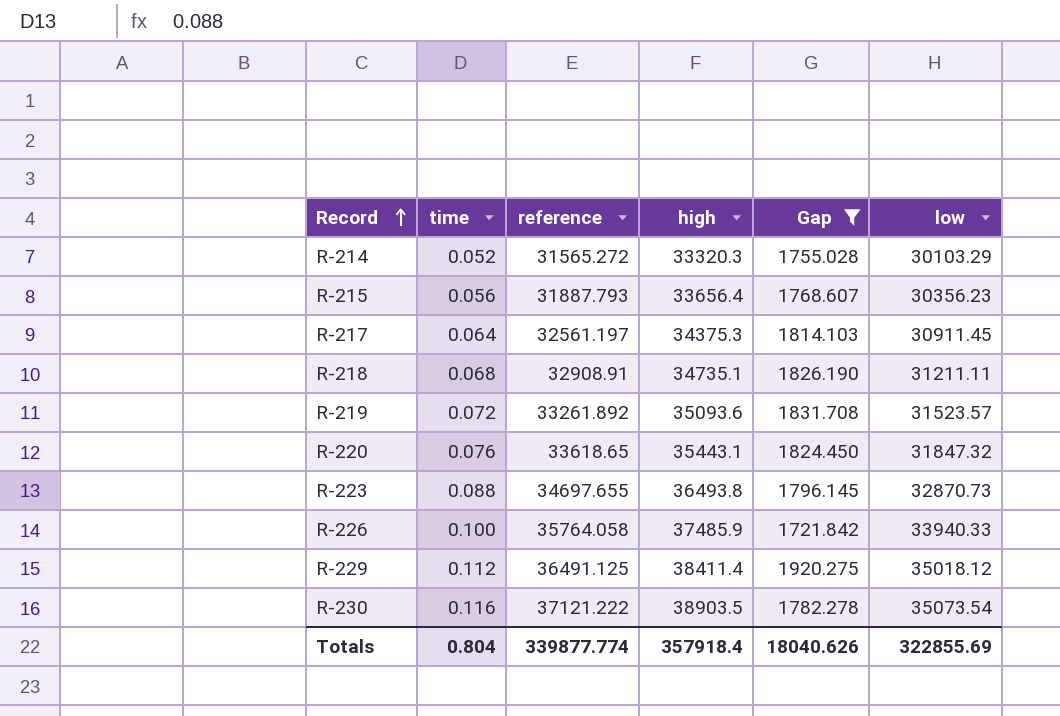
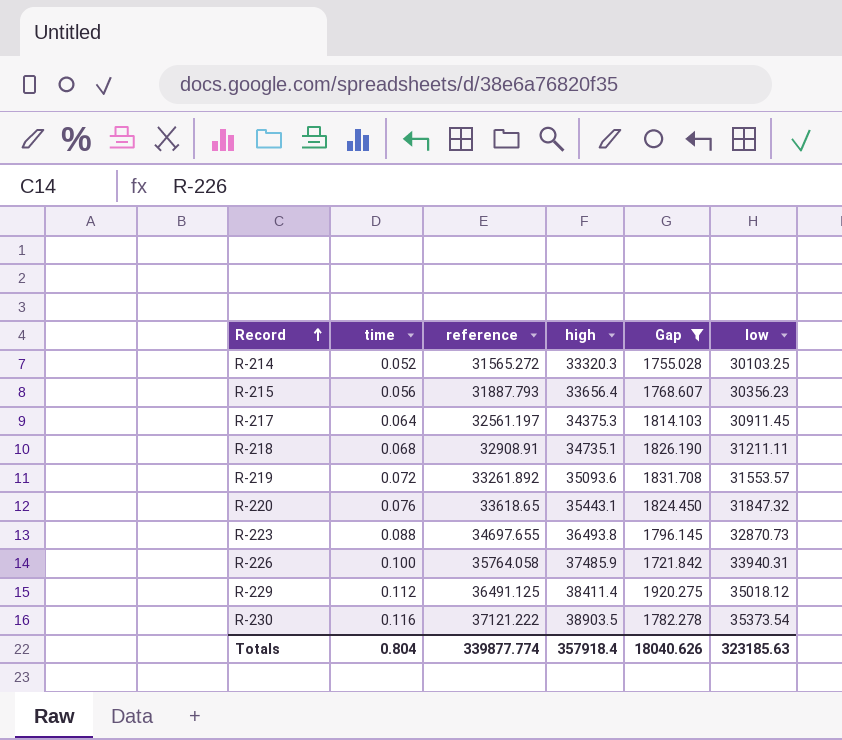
R-214 | low: 30103.29 -> 30103.25
R-219 | low: 31523.57 -> 31553.57
R-226 | low: 33940.33 -> 33940.31
R-230 | low: 35073.54 -> 35373.54
Totals | low: 322855.69 -> 323185.63

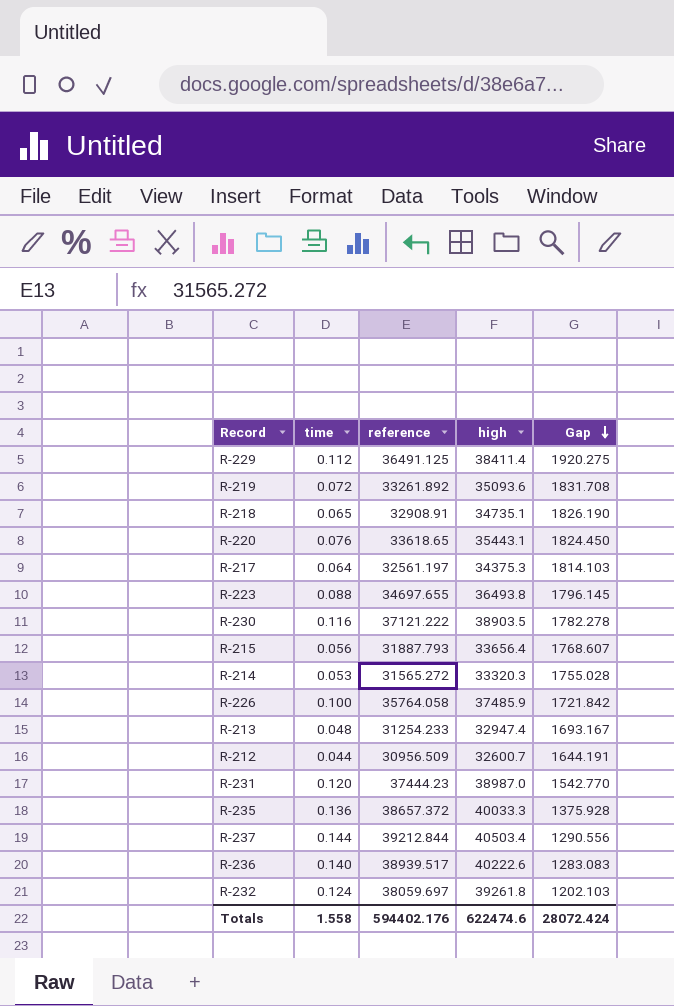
filter: Gap >= 1721.842 -> none
row order: Record ascending -> Gap descending
column low | position: 6 -> none
R-218 | time: 0.068 -> 0.065
R-214 | time: 0.052 -> 0.053
Totals | time: 0.804 -> 1.558
Totals | reference: 339877.774 -> 594402.176
Totals | high: 357918.4 -> 622474.6
Totals | Gap: 18040.626 -> 28072.424

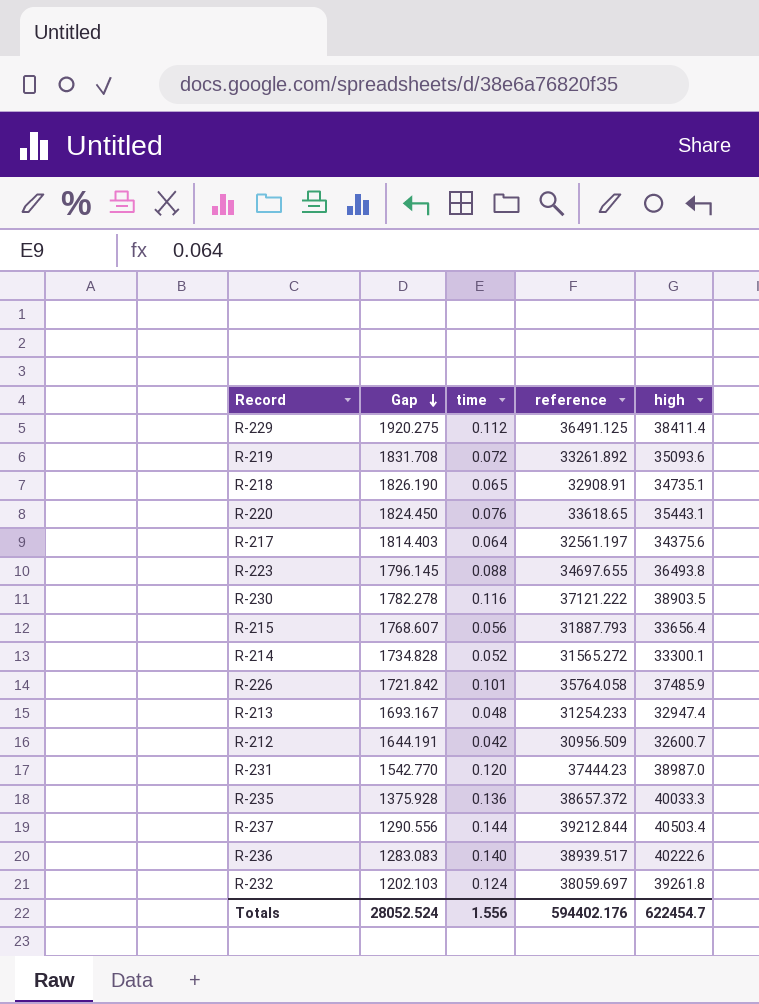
column Gap | position: 5 -> 2
R-217 | Gap: 1814.103 -> 1814.403
R-217 | high: 34375.3 -> 34375.6
R-214 | Gap: 1755.028 -> 1734.828
R-214 | time: 0.053 -> 0.052
R-214 | high: 33320.3 -> 33300.1
R-226 | time: 0.100 -> 0.101
R-212 | time: 0.044 -> 0.042
Totals | Gap: 28072.424 -> 28052.524
Totals | time: 1.558 -> 1.556
Totals | high: 622474.6 -> 622454.7

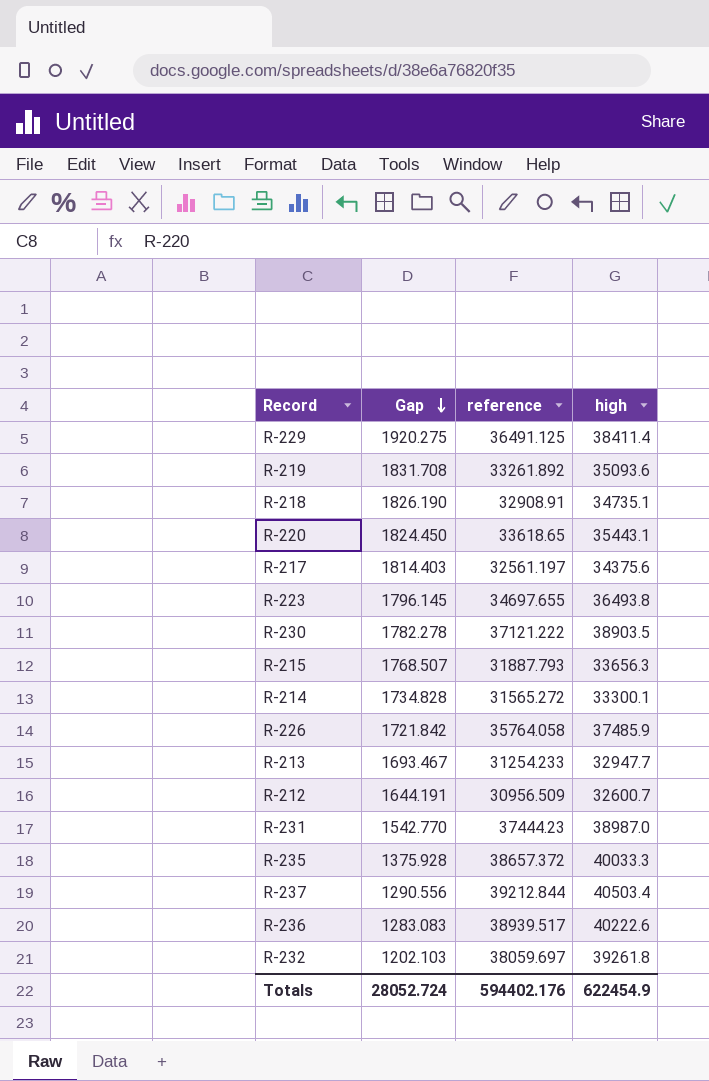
column time | position: 3 -> none
R-215 | Gap: 1768.607 -> 1768.507
R-215 | high: 33656.4 -> 33656.3
R-213 | Gap: 1693.167 -> 1693.467
R-213 | high: 32947.4 -> 32947.7
Totals | Gap: 28052.524 -> 28052.724
Totals | high: 622454.7 -> 622454.9

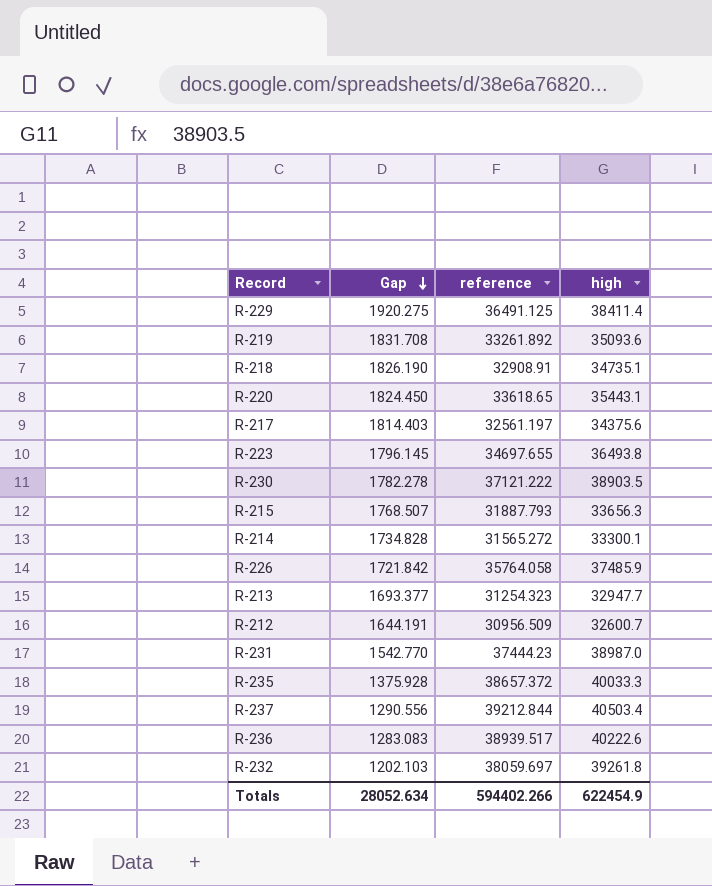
R-213 | Gap: 1693.467 -> 1693.377
R-213 | reference: 31254.233 -> 31254.323
Totals | Gap: 28052.724 -> 28052.634
Totals | reference: 594402.176 -> 594402.266

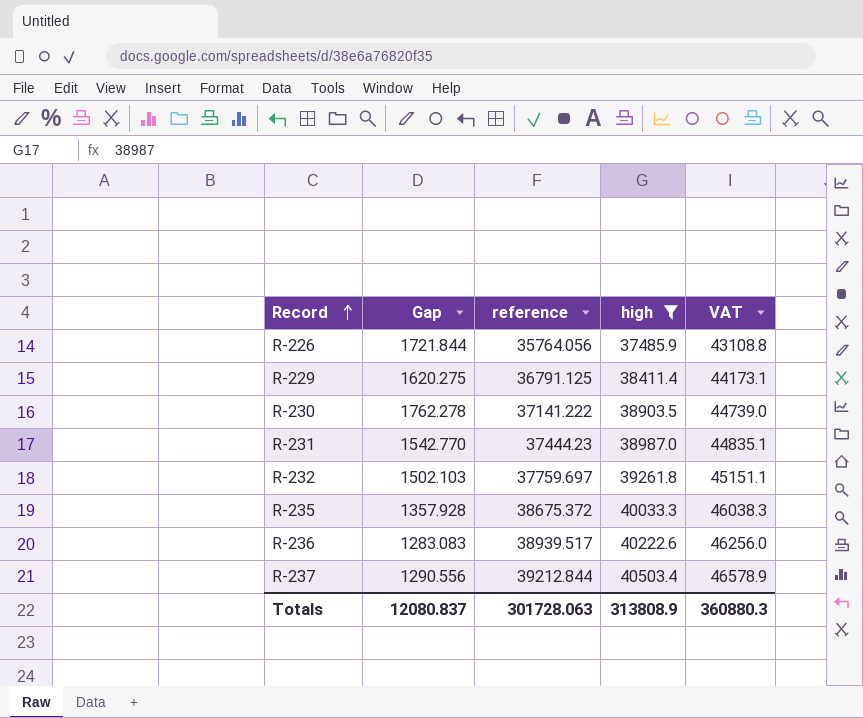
filter: none -> high >= 37485.9
row order: Gap descending -> Record ascending
column VAT | formula: none -> [high] * 1.15
R-226 | Gap: 1721.842 -> 1721.844
R-226 | reference: 35764.058 -> 35764.056
R-229 | Gap: 1920.275 -> 1620.275
R-229 | reference: 36491.125 -> 36791.125
R-230 | Gap: 1782.278 -> 1762.278
R-230 | reference: 37121.222 -> 37141.222
R-232 | Gap: 1202.103 -> 1502.103
R-232 | reference: 38059.697 -> 37759.697
R-235 | Gap: 1375.928 -> 1357.928
R-235 | reference: 38657.372 -> 38675.372
Totals | Gap: 28052.634 -> 12080.837
Totals | reference: 594402.266 -> 301728.063
Totals | high: 622454.9 -> 313808.9

